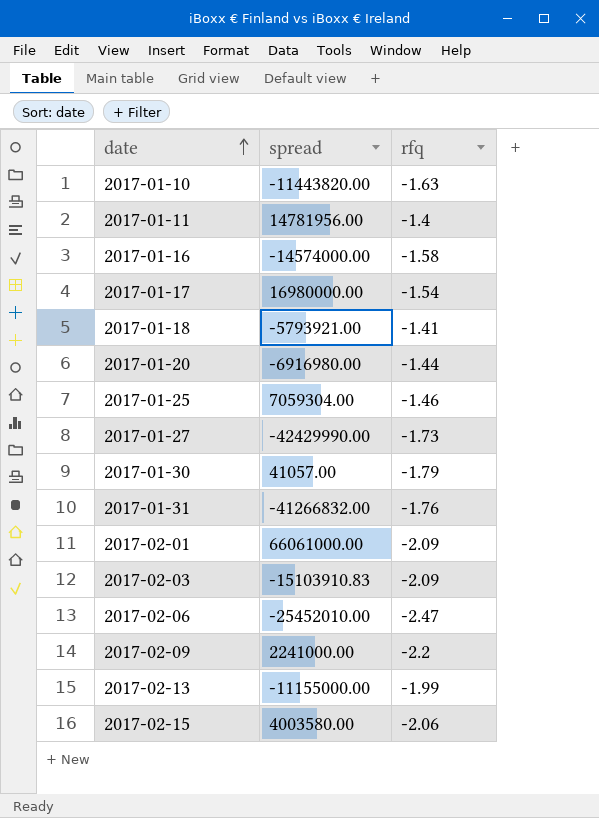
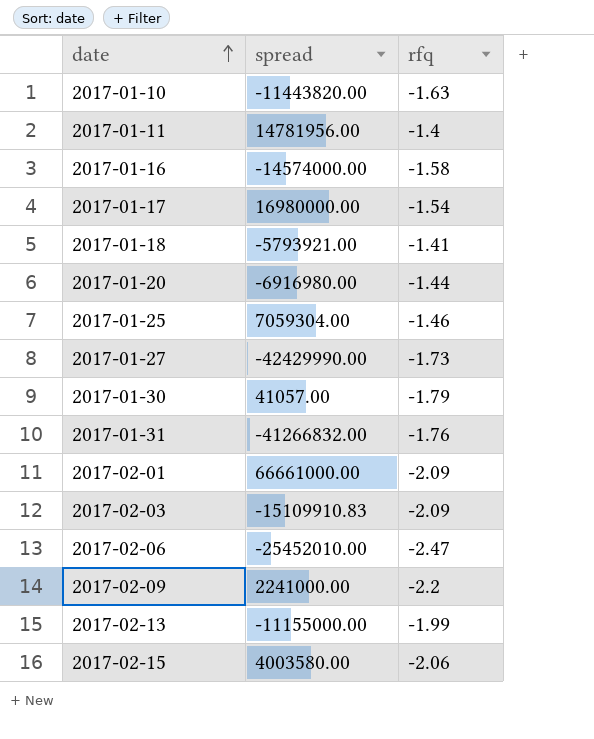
2017-02-01 | spread: 66061000.00 -> 66661000.00
2017-02-03 | spread: -15103910.83 -> -15109910.83

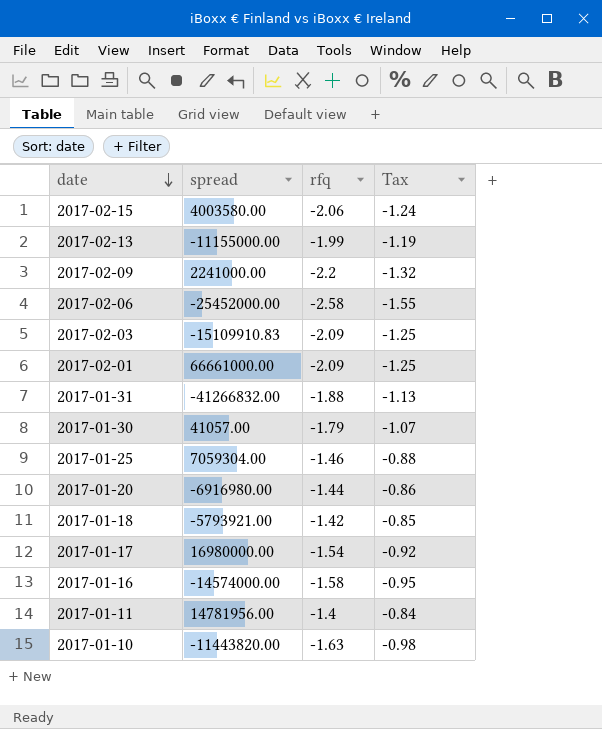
row order: date ascending -> date descending
column Tax | formula: none -> [rfq] * 0.6
row 2017-01-27: -42429990.00 | -1.73 -> none
2017-02-06 | spread: -25452010.00 -> -25452000.00
2017-02-06 | rfq: -2.47 -> -2.58
2017-01-31 | rfq: -1.76 -> -1.88
2017-01-18 | rfq: -1.41 -> -1.42

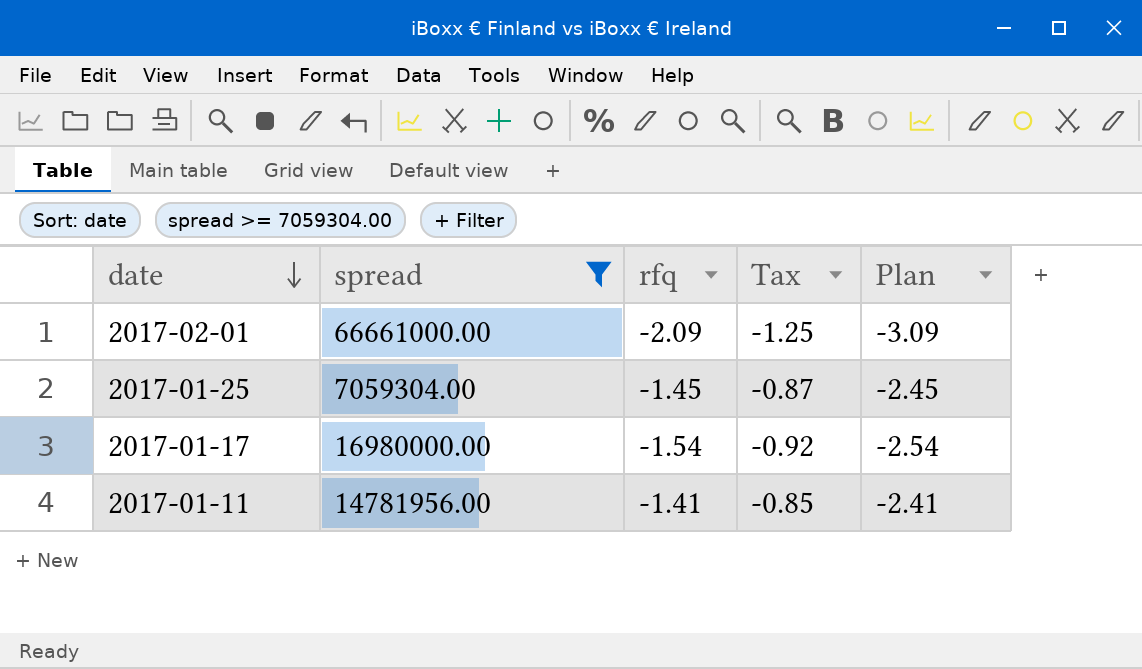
filter: none -> spread >= 7059304.00
column Plan | formula: none -> [rfq] - 1
2017-01-25 | rfq: -1.46 -> -1.45
2017-01-25 | Tax: -0.88 -> -0.87
2017-01-11 | rfq: -1.4 -> -1.41
2017-01-11 | Tax: -0.84 -> -0.85

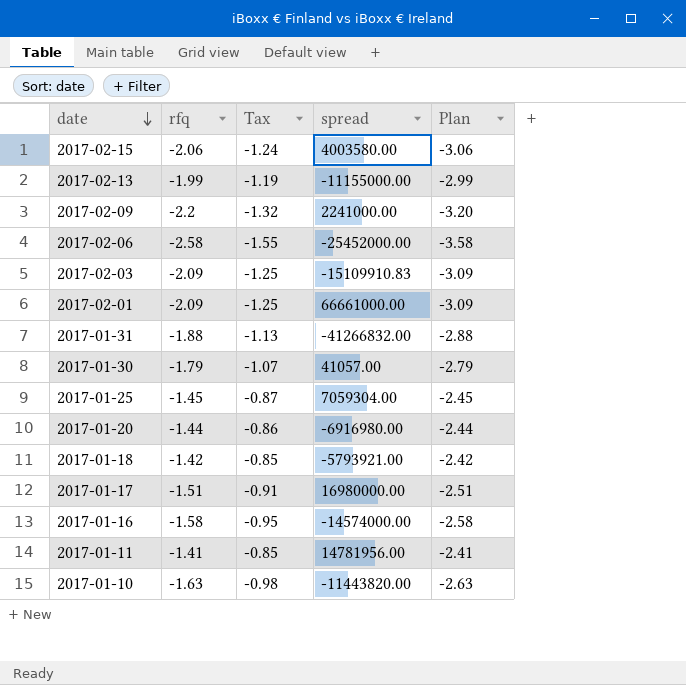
filter: spread >= 7059304.00 -> none
column spread | position: 2 -> 4
2017-01-17 | rfq: -1.54 -> -1.51
2017-01-17 | Tax: -0.92 -> -0.91
2017-01-17 | Plan: -2.54 -> -2.51

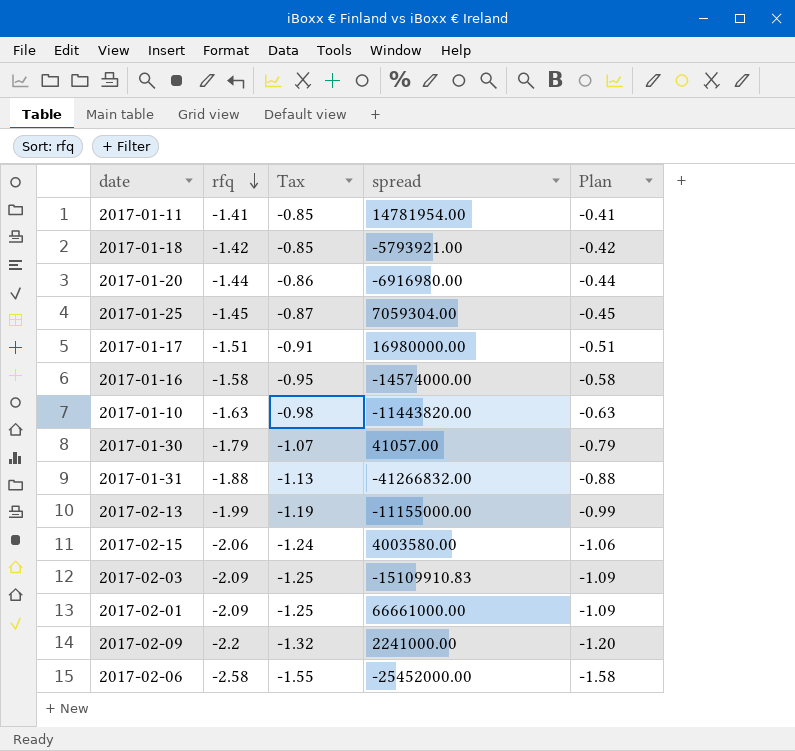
row order: date descending -> rfq descending
column Plan | formula: [rfq] - 1 -> [rfq] + 1
2017-01-11 | spread: 14781956.00 -> 14781954.00

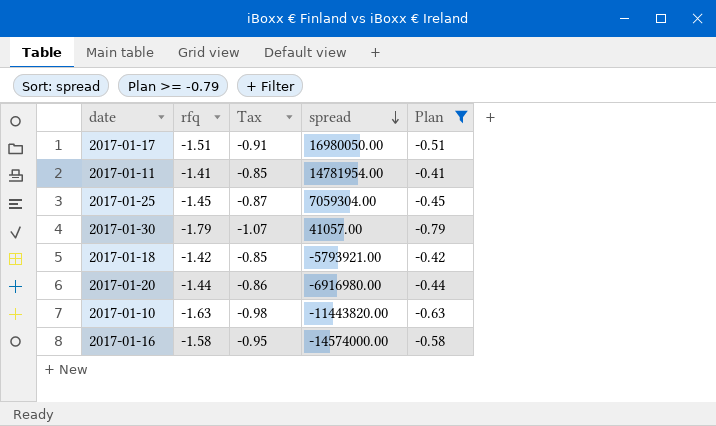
filter: none -> Plan >= -0.79
row order: rfq descending -> spread descending
2017-01-17 | spread: 16980000.00 -> 16980050.00

